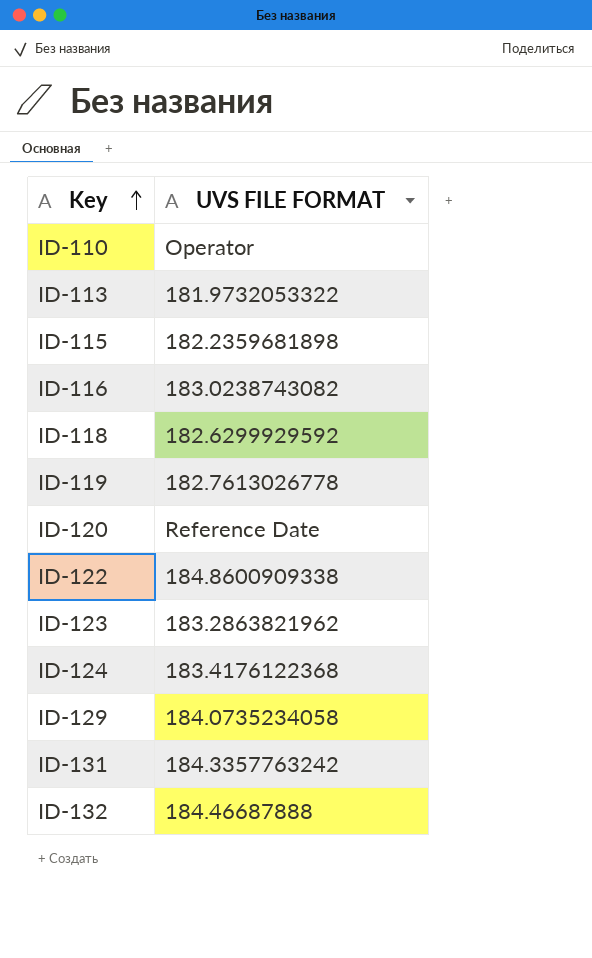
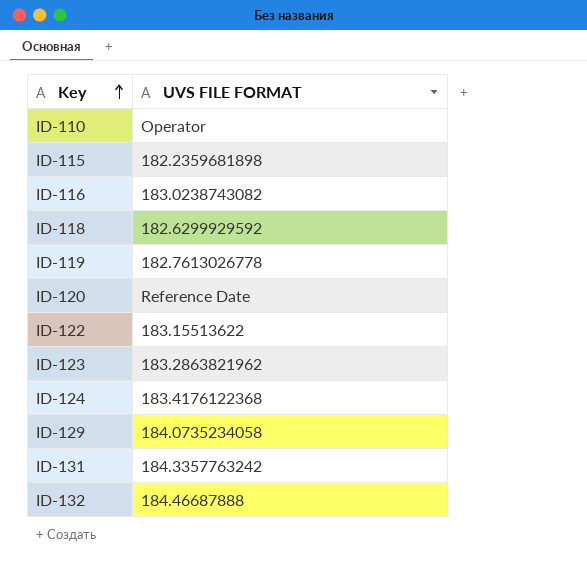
row ID-113: 181.9732053322 -> none
ID-122 | UVS FILE FORMAT: 184.8600909338 -> 183.15513622

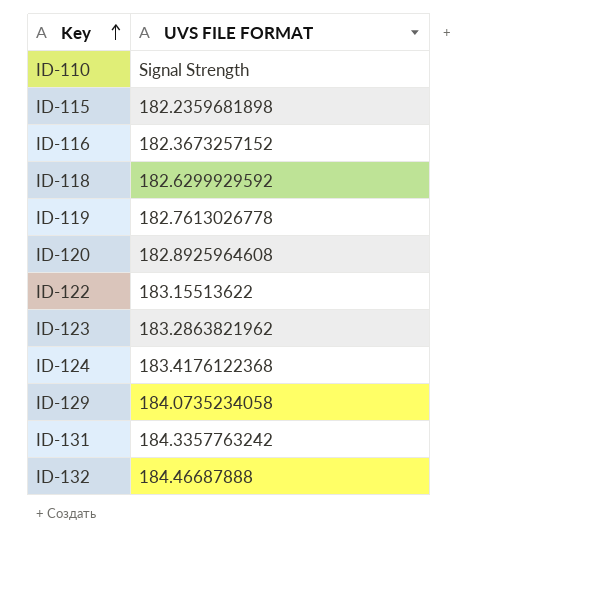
ID-110 | UVS FILE FORMAT: Operator -> Signal Strength
ID-116 | UVS FILE FORMAT: 183.0238743082 -> 182.3673257152
ID-120 | UVS FILE FORMAT: Reference Date -> 182.8925964608

